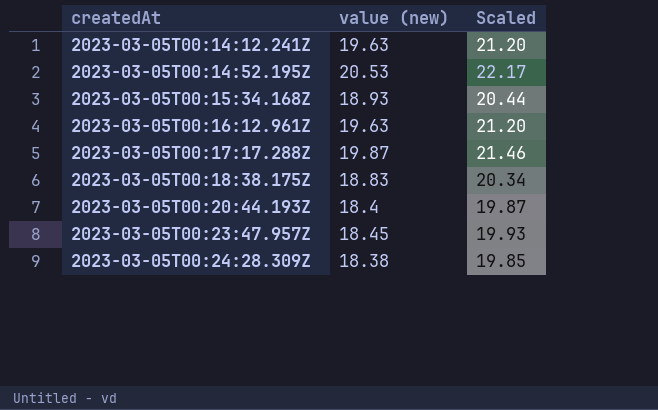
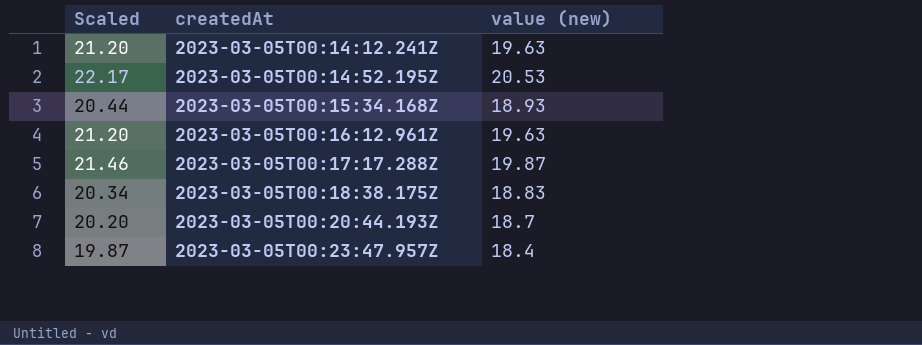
column Scaled | position: 3 -> 1
row 2023-03-05T00:24:28.309Z: 18.38 | 19.85 -> none
2023-03-05T00:20:44.193Z | Scaled: 19.87 -> 20.20
2023-03-05T00:20:44.193Z | value (new): 18.4 -> 18.7
2023-03-05T00:23:47.957Z | Scaled: 19.93 -> 19.87
2023-03-05T00:23:47.957Z | value (new): 18.45 -> 18.4

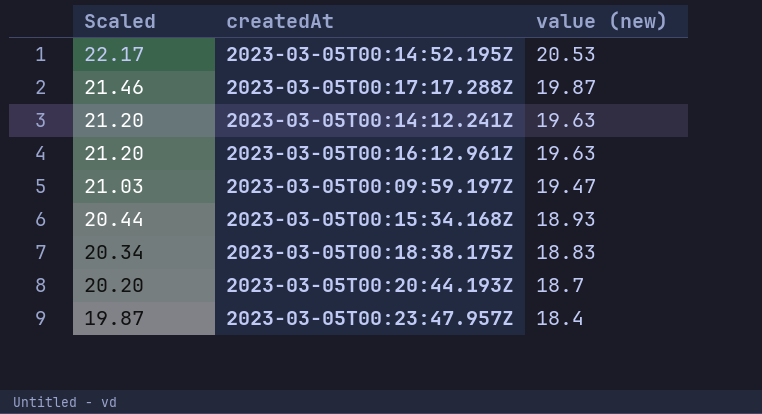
row order: createdAt ascending -> Scaled descending
row 2023-03-05T00:09:59.197Z: none -> 21.03 | 19.47

